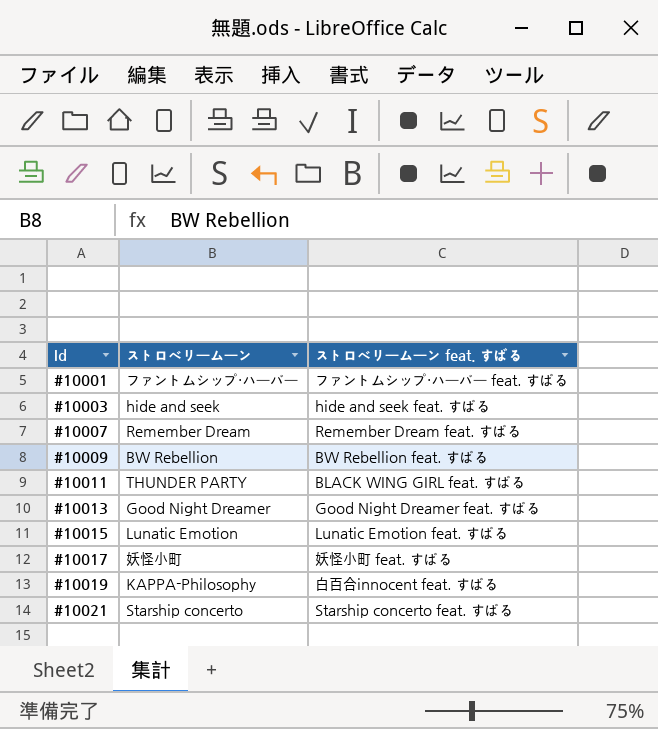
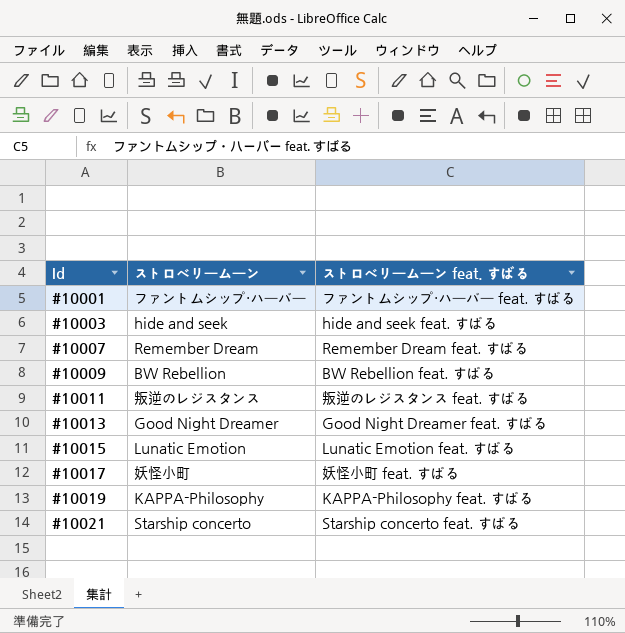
#10011 | ストロベリームーン: THUNDER PARTY -> 叛逆のレジスタンス
#10011 | ストロベリームーン feat. すばる: BLACK WING GIRL feat. すばる -> 叛逆のレジスタンス feat. すばる
#10019 | ストロベリームーン feat. すばる: 白百合innocent feat. すばる -> KAPPA-Philosophy feat. すばる

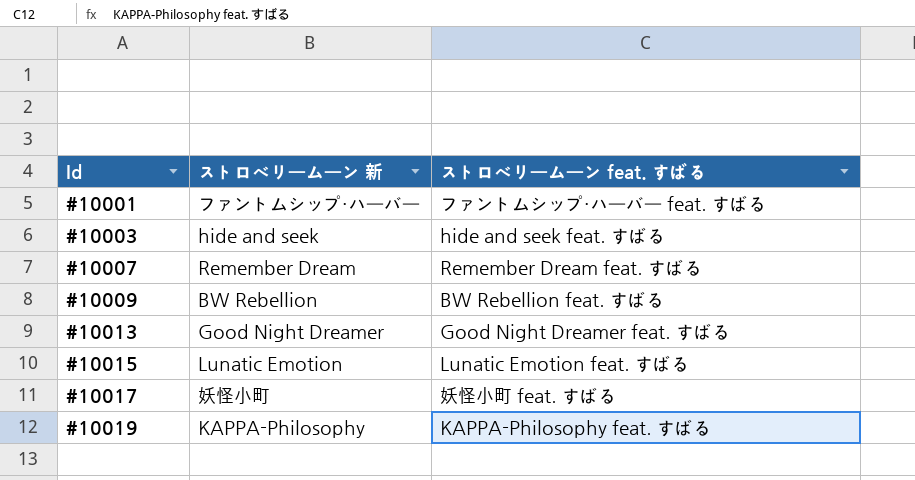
column name: ストロベリームーン -> ストロベリームーン 新
row #10011: 叛逆のレジスタンス | 叛逆のレジスタンス feat. すばる -> none
row #10021: Starship concerto | Starship concerto feat. すばる -> none

